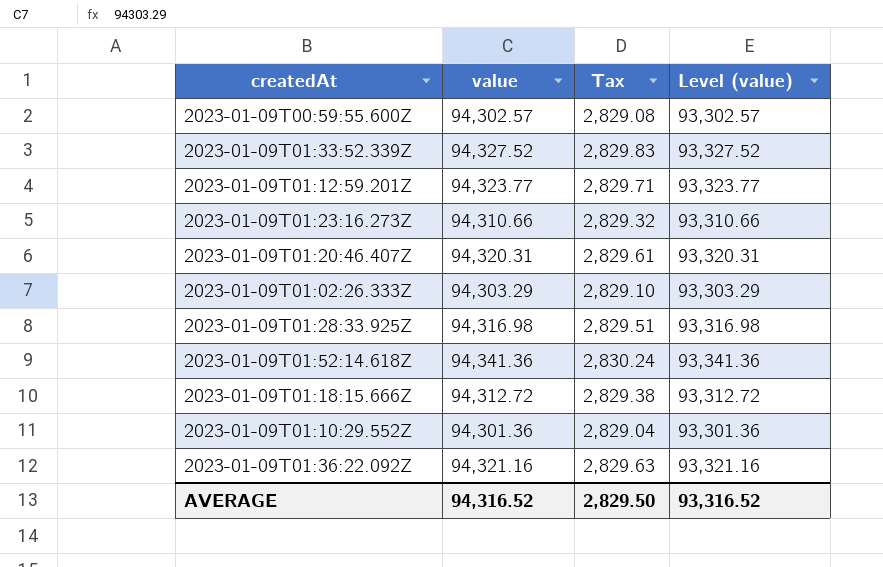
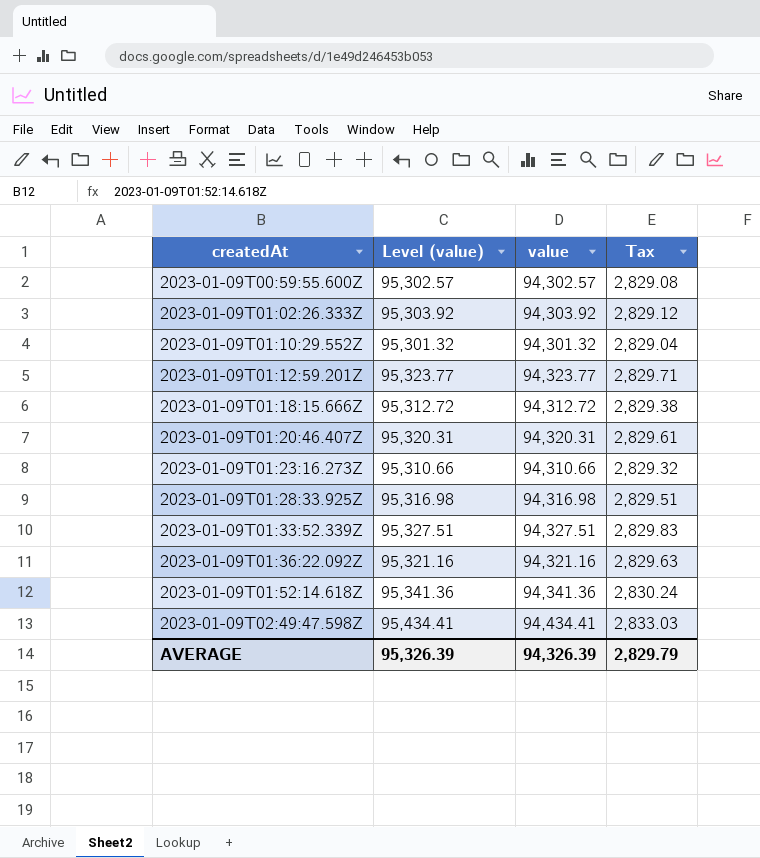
row order: none -> createdAt ascending
column Level (value) | formula: [value] - 1000 -> [value] + 1000
column Level (value) | position: 4 -> 2
2023-01-09T01:02:26.333Z | value: 94,303.29 -> 94,303.92
2023-01-09T01:02:26.333Z | Tax: 2,829.10 -> 2,829.12
2023-01-09T01:10:29.552Z | value: 94,301.36 -> 94,301.32
2023-01-09T01:33:52.339Z | value: 94,327.52 -> 94,327.51
row 2023-01-09T02:49:47.598Z: none -> 95,434.41 | 94,434.41 | 2,833.03
AVERAGE | Level (value): 93,316.52 -> 95,326.39
AVERAGE | value: 94,316.52 -> 94,326.39
AVERAGE | Tax: 2,829.50 -> 2,829.79

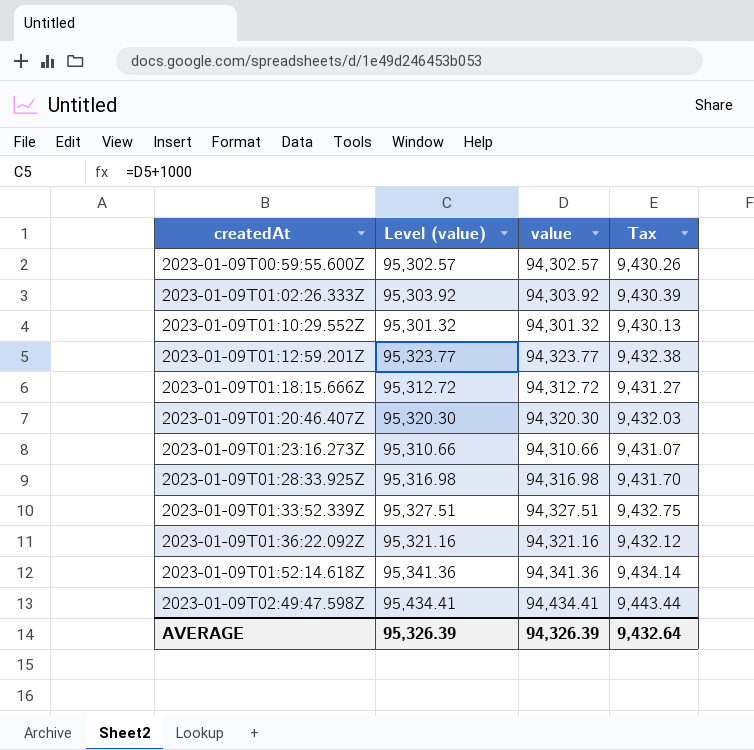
column Tax | formula: [value] * 0.03 -> [value] * 0.1
2023-01-09T01:20:46.407Z | Level (value): 95,320.31 -> 95,320.30
2023-01-09T01:20:46.407Z | value: 94,320.31 -> 94,320.30
AVERAGE | Tax: 2,829.79 -> 9,432.64

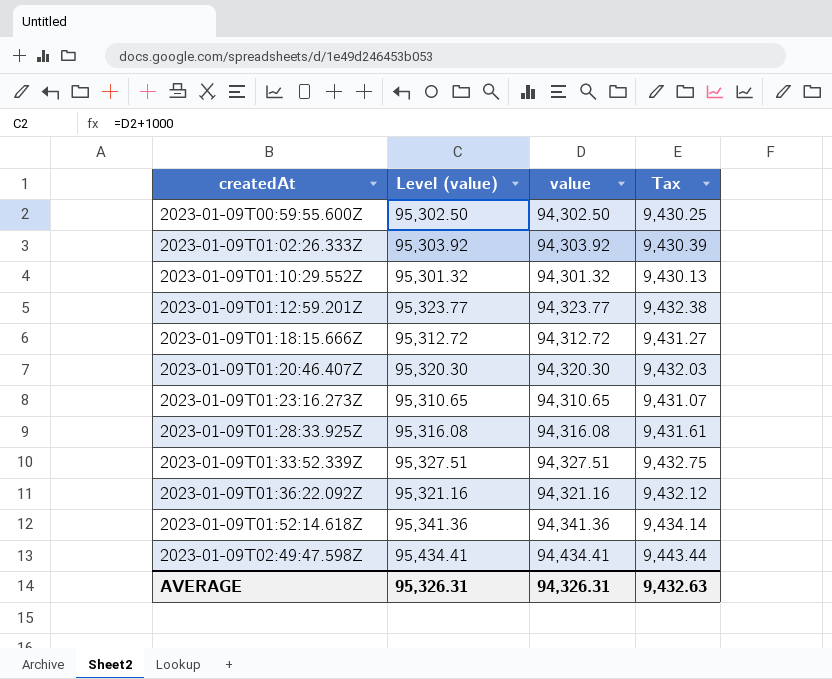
2023-01-09T00:59:55.600Z | Level (value): 95,302.57 -> 95,302.50
2023-01-09T00:59:55.600Z | value: 94,302.57 -> 94,302.50
2023-01-09T00:59:55.600Z | Tax: 9,430.26 -> 9,430.25
2023-01-09T01:23:16.273Z | Level (value): 95,310.66 -> 95,310.65
2023-01-09T01:23:16.273Z | value: 94,310.66 -> 94,310.65
2023-01-09T01:28:33.925Z | Level (value): 95,316.98 -> 95,316.08
2023-01-09T01:28:33.925Z | value: 94,316.98 -> 94,316.08
2023-01-09T01:28:33.925Z | Tax: 9,431.70 -> 9,431.61
AVERAGE | Level (value): 95,326.39 -> 95,326.31
AVERAGE | value: 94,326.39 -> 94,326.31
AVERAGE | Tax: 9,432.64 -> 9,432.63

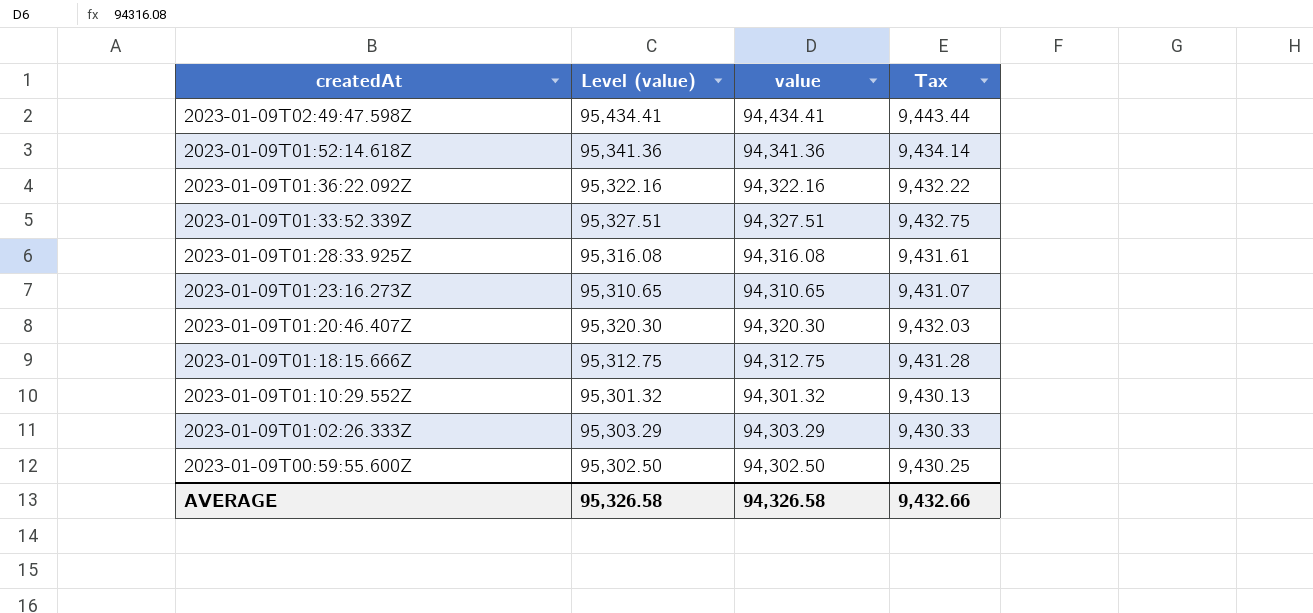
row order: createdAt ascending -> createdAt descending
row 2023-01-09T01:12:59.201Z: 95,323.77 | 94,323.77 | 9,432.38 -> none
2023-01-09T01:36:22.092Z | Level (value): 95,321.16 -> 95,322.16
2023-01-09T01:36:22.092Z | value: 94,321.16 -> 94,322.16
2023-01-09T01:36:22.092Z | Tax: 9,432.12 -> 9,432.22
2023-01-09T01:18:15.666Z | Level (value): 95,312.72 -> 95,312.75
2023-01-09T01:18:15.666Z | value: 94,312.72 -> 94,312.75
2023-01-09T01:18:15.666Z | Tax: 9,431.27 -> 9,431.28
2023-01-09T01:02:26.333Z | Level (value): 95,303.92 -> 95,303.29
2023-01-09T01:02:26.333Z | value: 94,303.92 -> 94,303.29
2023-01-09T01:02:26.333Z | Tax: 9,430.39 -> 9,430.33
AVERAGE | Level (value): 95,326.31 -> 95,326.58
AVERAGE | value: 94,326.31 -> 94,326.58
AVERAGE | Tax: 9,432.63 -> 9,432.66

